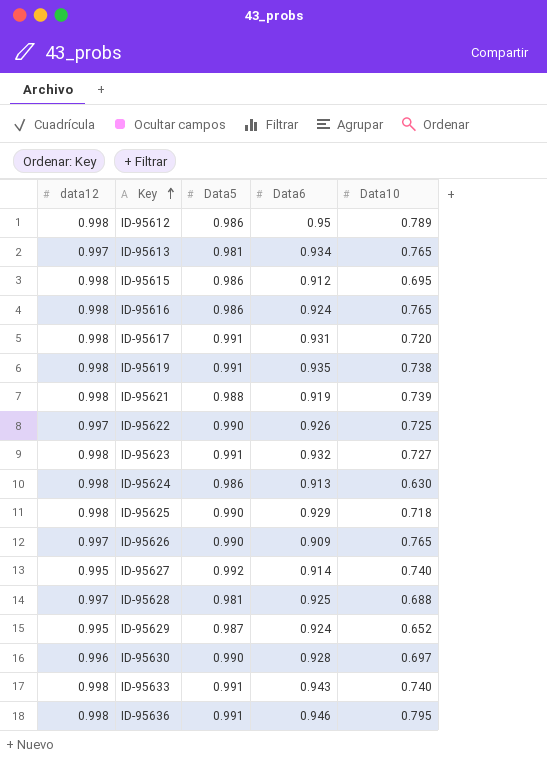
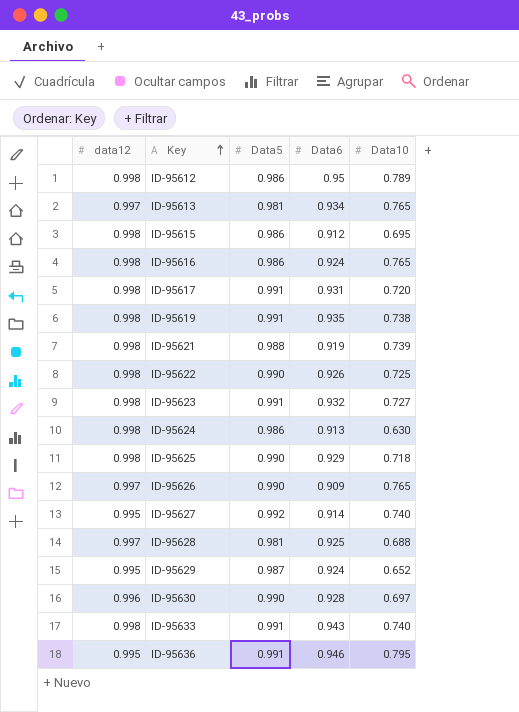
ID-95622 | data12: 0.997 -> 0.998
ID-95636 | data12: 0.998 -> 0.995

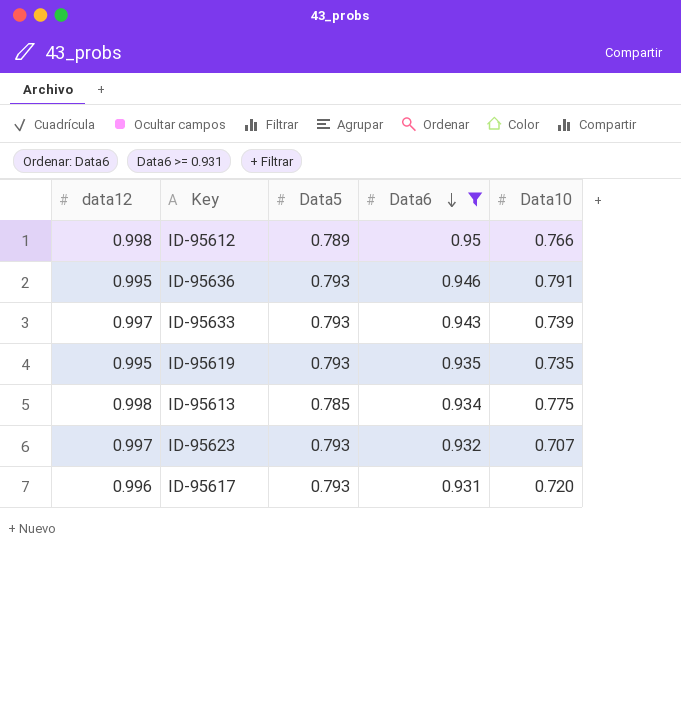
filter: none -> Data6 >= 0.931
row order: Key ascending -> Data6 descending
ID-95612 | Data5: 0.986 -> 0.789
ID-95612 | Data10: 0.789 -> 0.766
ID-95636 | Data5: 0.991 -> 0.793
ID-95636 | Data10: 0.795 -> 0.791
ID-95633 | data12: 0.998 -> 0.997
ID-95633 | Data5: 0.991 -> 0.793
ID-95633 | Data10: 0.740 -> 0.739
ID-95619 | data12: 0.998 -> 0.995
ID-95619 | Data5: 0.991 -> 0.793
ID-95619 | Data10: 0.738 -> 0.735
ID-95613 | data12: 0.997 -> 0.998
ID-95613 | Data5: 0.981 -> 0.785
ID-95613 | Data10: 0.765 -> 0.775
ID-95623 | data12: 0.998 -> 0.997
ID-95623 | Data5: 0.991 -> 0.793
ID-95623 | Data10: 0.727 -> 0.707
ID-95617 | data12: 0.998 -> 0.996
ID-95617 | Data5: 0.991 -> 0.793

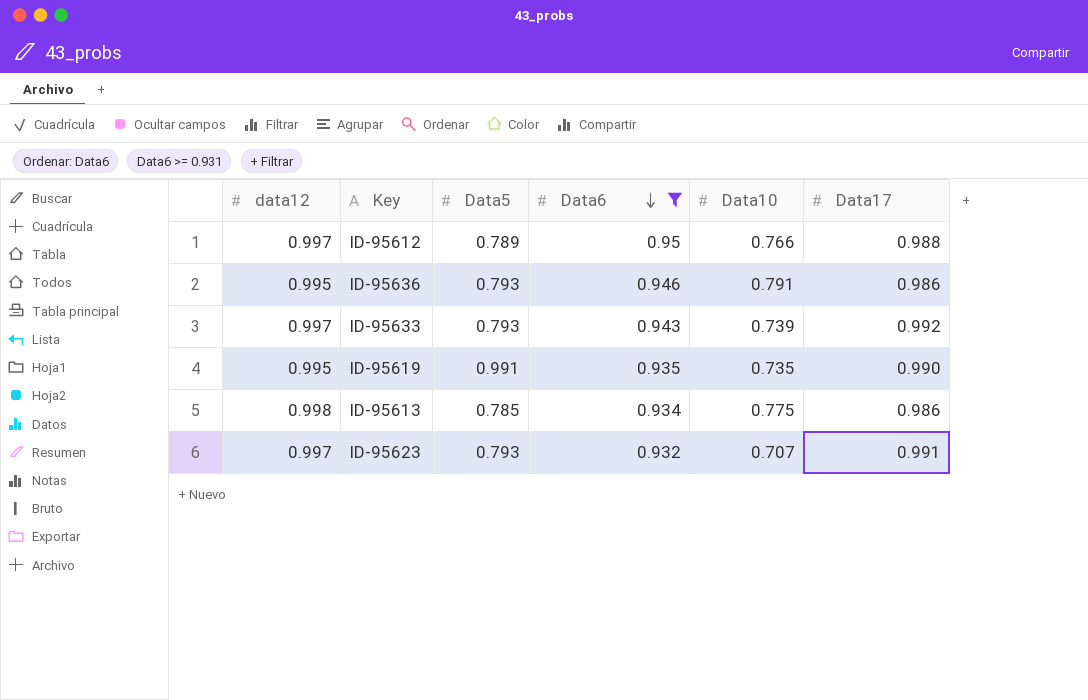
column Data17 | position: none -> 6
row ID-95617: 0.996 | 0.793 | 0.931 | 0.720 -> none
ID-95612 | data12: 0.998 -> 0.997
ID-95619 | Data5: 0.793 -> 0.991

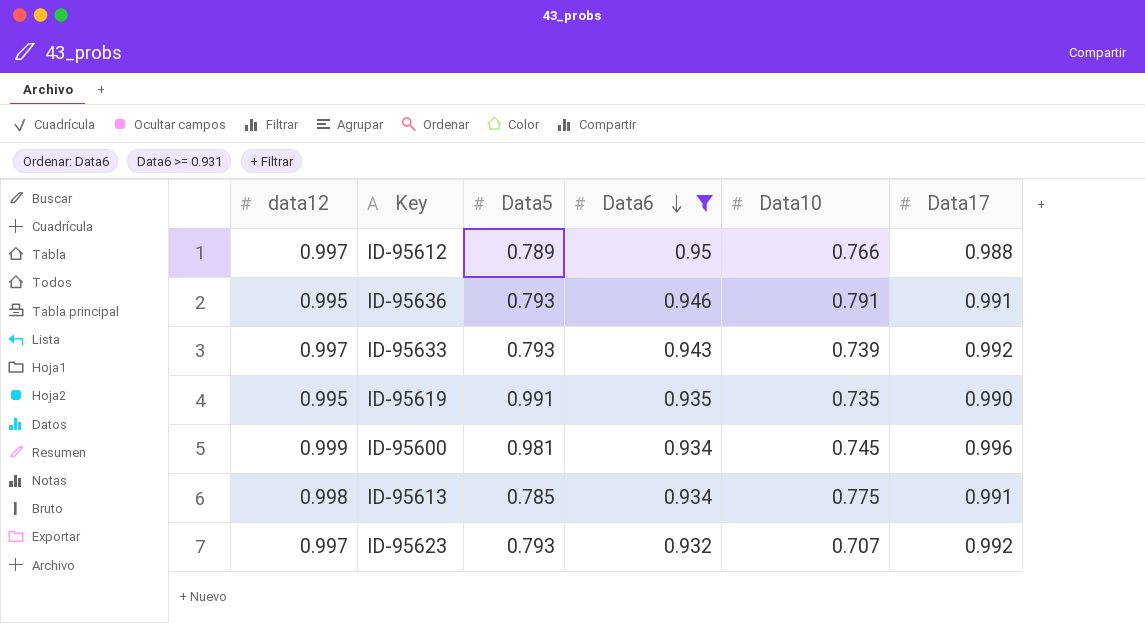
ID-95636 | Data17: 0.986 -> 0.991
row ID-95600: none -> 0.999 | 0.981 | 0.934 | 0.745 | 0.996
ID-95613 | Data17: 0.986 -> 0.991
ID-95623 | Data17: 0.991 -> 0.992

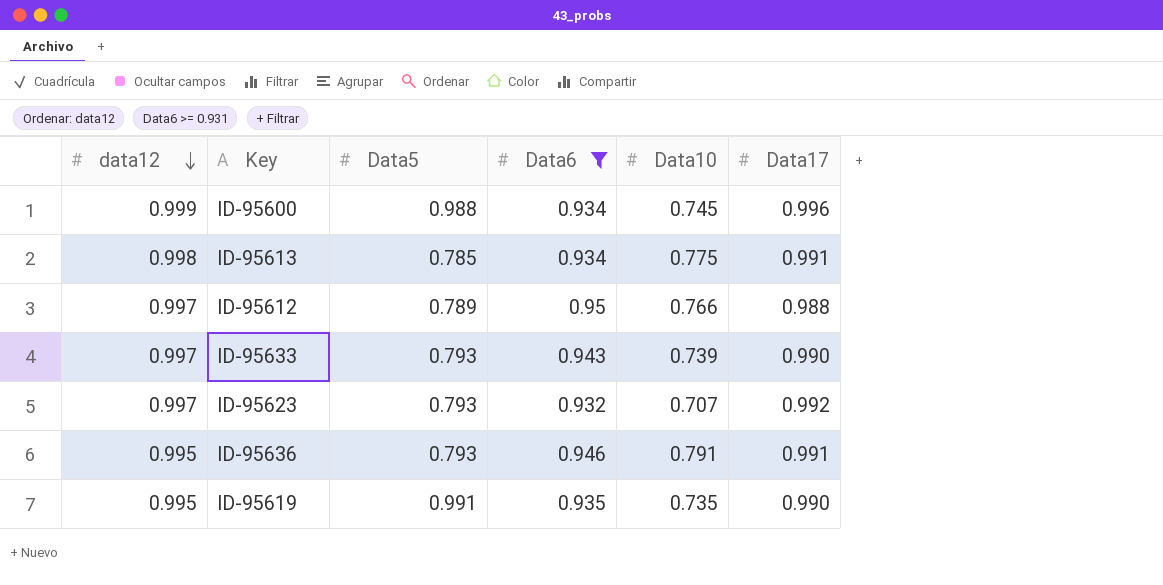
row order: Data6 descending -> data12 descending
ID-95600 | Data5: 0.981 -> 0.988
ID-95633 | Data17: 0.992 -> 0.990

